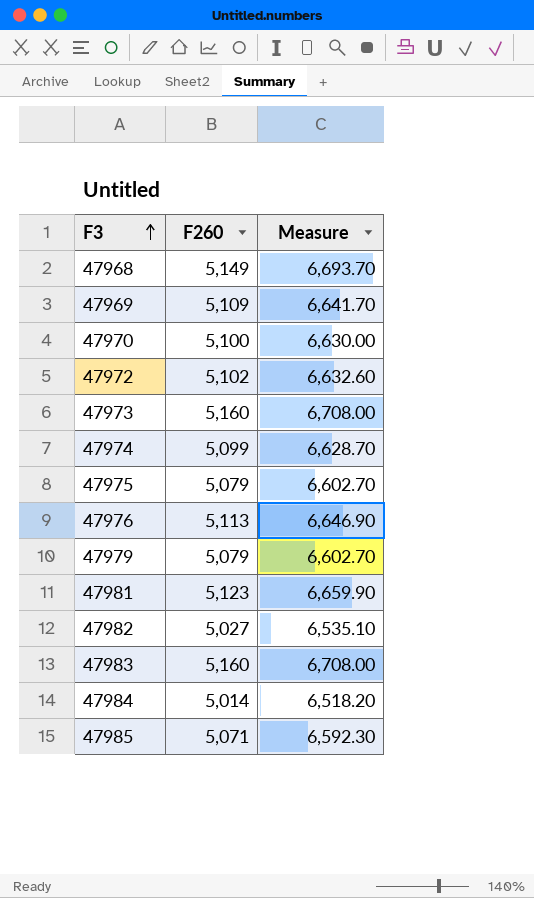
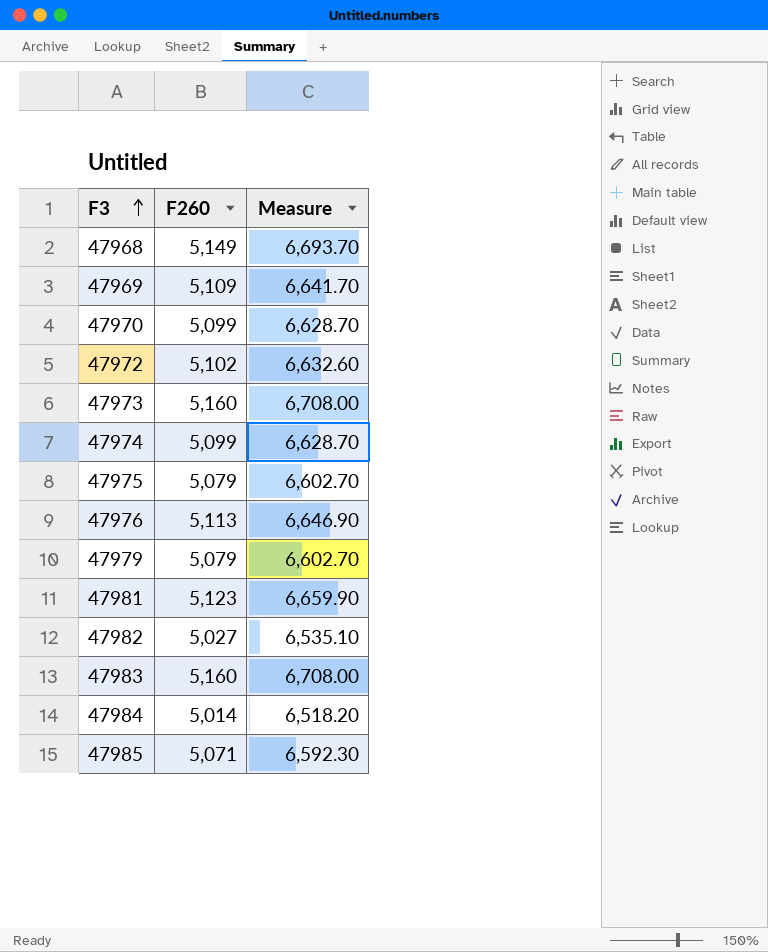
47970 | F260: 5,100 -> 5,099
47970 | Measure: 6,630.00 -> 6,628.70

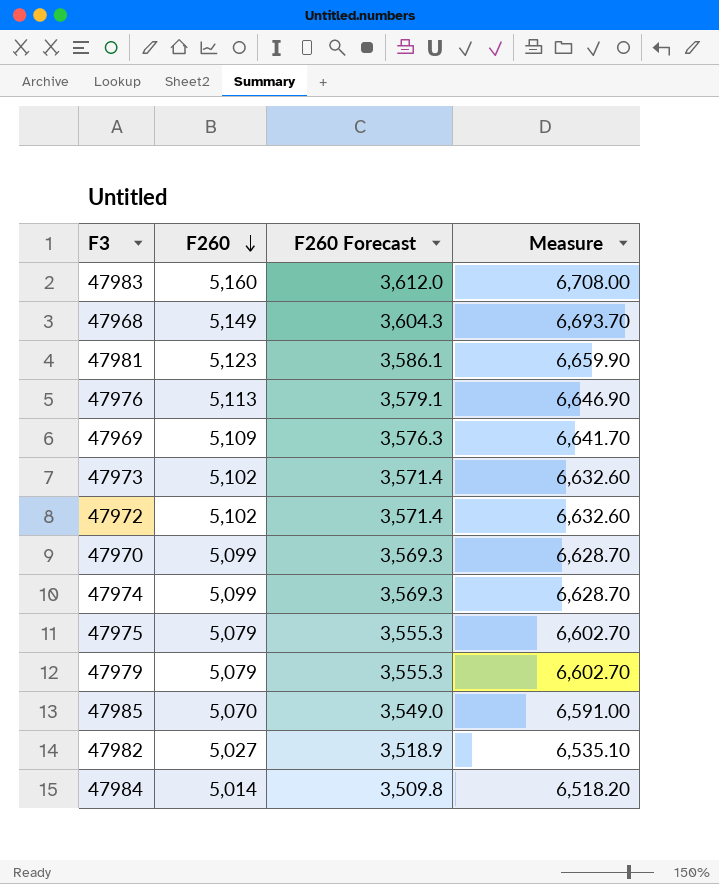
row order: F3 ascending -> F260 descending
column F260 Forecast | formula: none -> [F260] * 0.7
47973 | F260: 5,160 -> 5,102
47973 | Measure: 6,708.00 -> 6,632.60
47985 | F260: 5,071 -> 5,070
47985 | Measure: 6,592.30 -> 6,591.00

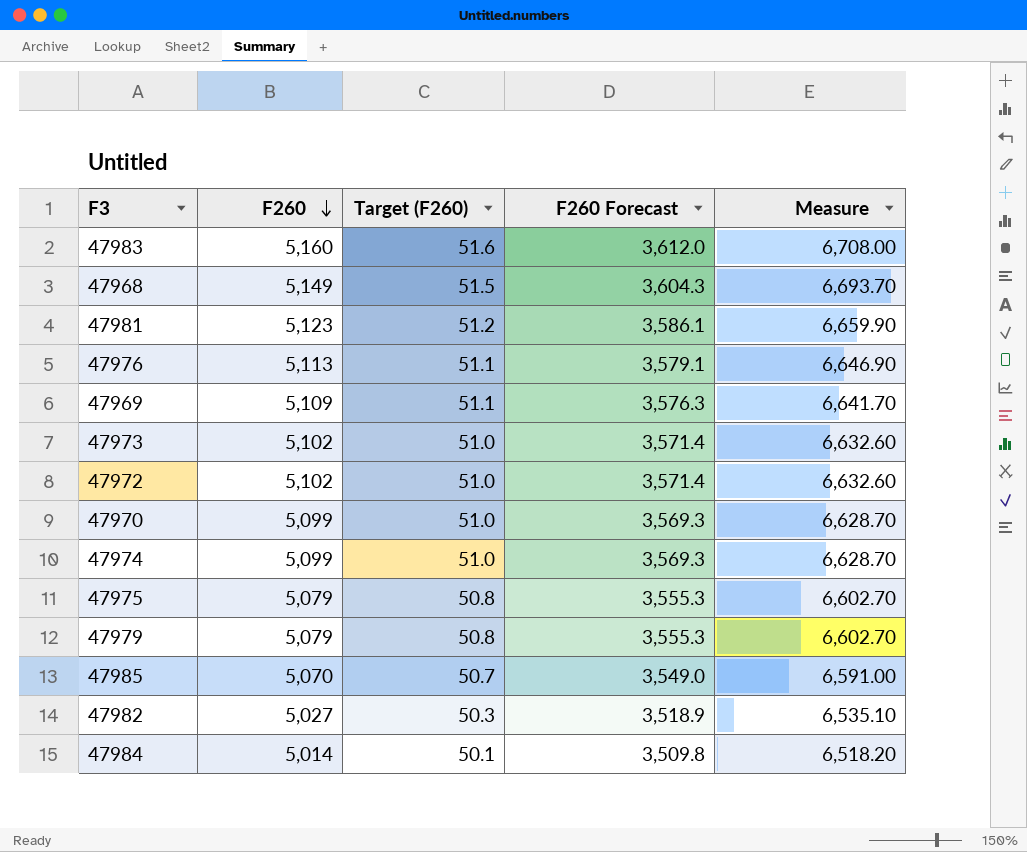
column Target (F260) | formula: none -> [F260] * 0.01

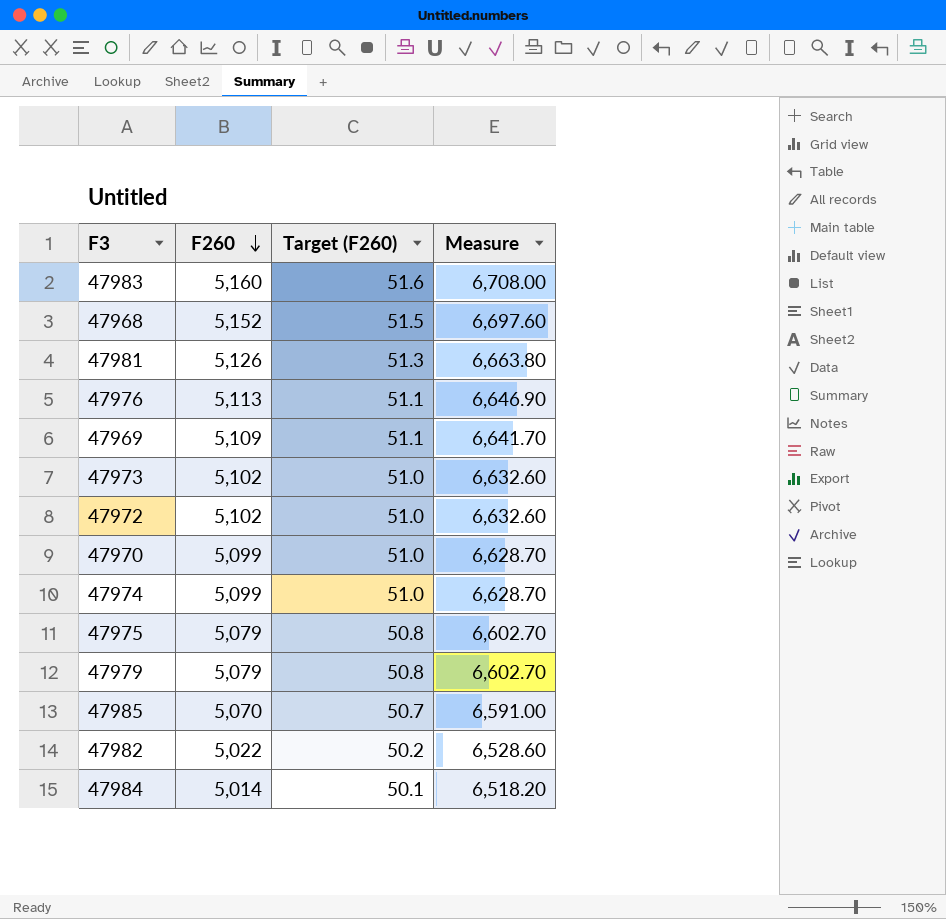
column F260 Forecast | formula: [F260] * 0.7 -> none
47968 | F260: 5,149 -> 5,152
47968 | Measure: 6,693.70 -> 6,697.60
47981 | F260: 5,123 -> 5,126
47981 | Target (F260): 51.2 -> 51.3
47981 | Measure: 6,659.90 -> 6,663.80
47982 | F260: 5,027 -> 5,022
47982 | Target (F260): 50.3 -> 50.2
47982 | Measure: 6,535.10 -> 6,528.60

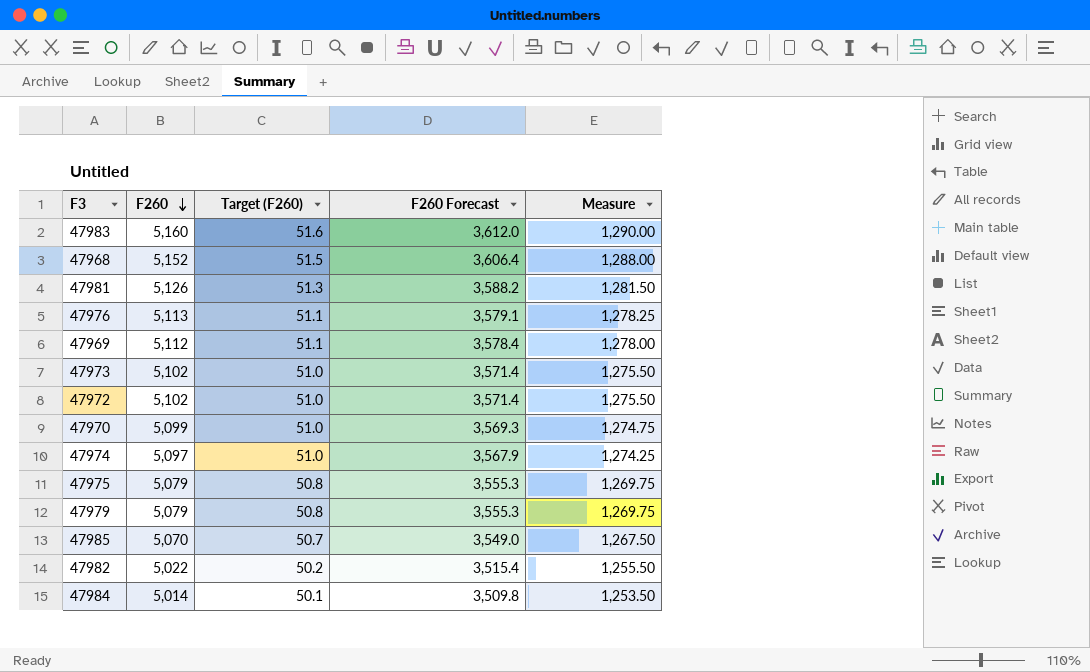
column F260 Forecast | formula: none -> [F260] * 0.7
column Measure | formula: [F260] * 1.3 -> [F260] * 0.25
47969 | F260: 5,109 -> 5,112
47974 | F260: 5,099 -> 5,097

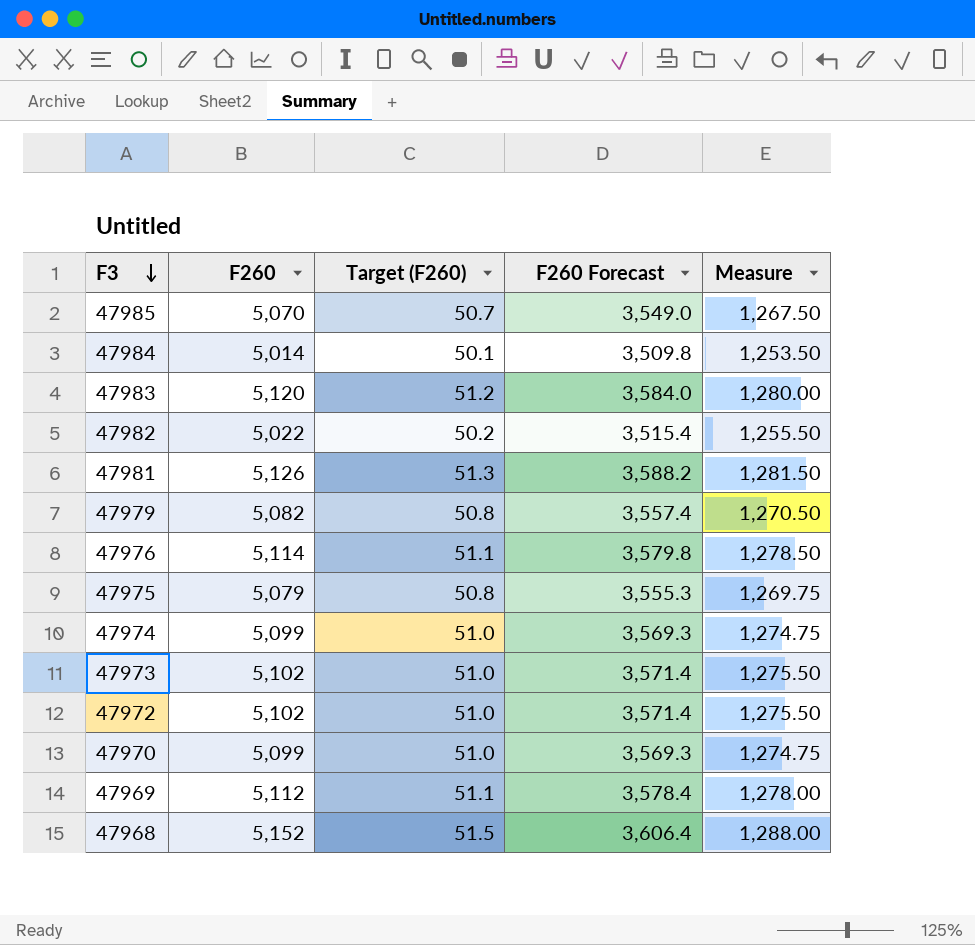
row order: F260 descending -> F3 descending
47983 | F260: 5,160 -> 5,120
47983 | Target (F260): 51.6 -> 51.2
47983 | F260 Forecast: 3,612.0 -> 3,584.0
47983 | Measure: 1,290.00 -> 1,280.00
47979 | F260: 5,079 -> 5,082
47979 | F260 Forecast: 3,555.3 -> 3,557.4
47979 | Measure: 1,269.75 -> 1,270.50
47976 | F260: 5,113 -> 5,114
47976 | F260 Forecast: 3,579.1 -> 3,579.8
47976 | Measure: 1,278.25 -> 1,278.50
47974 | F260: 5,097 -> 5,099
47974 | F260 Forecast: 3,567.9 -> 3,569.3
47974 | Measure: 1,274.25 -> 1,274.75

